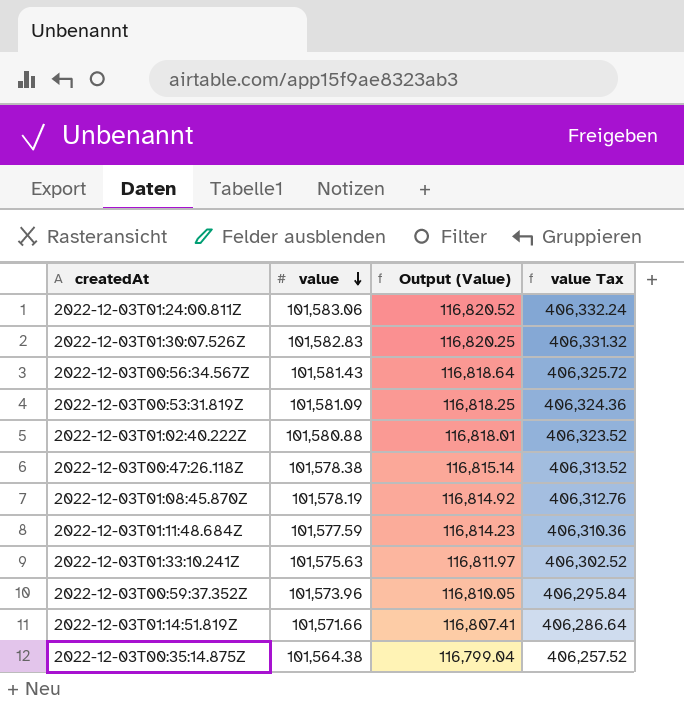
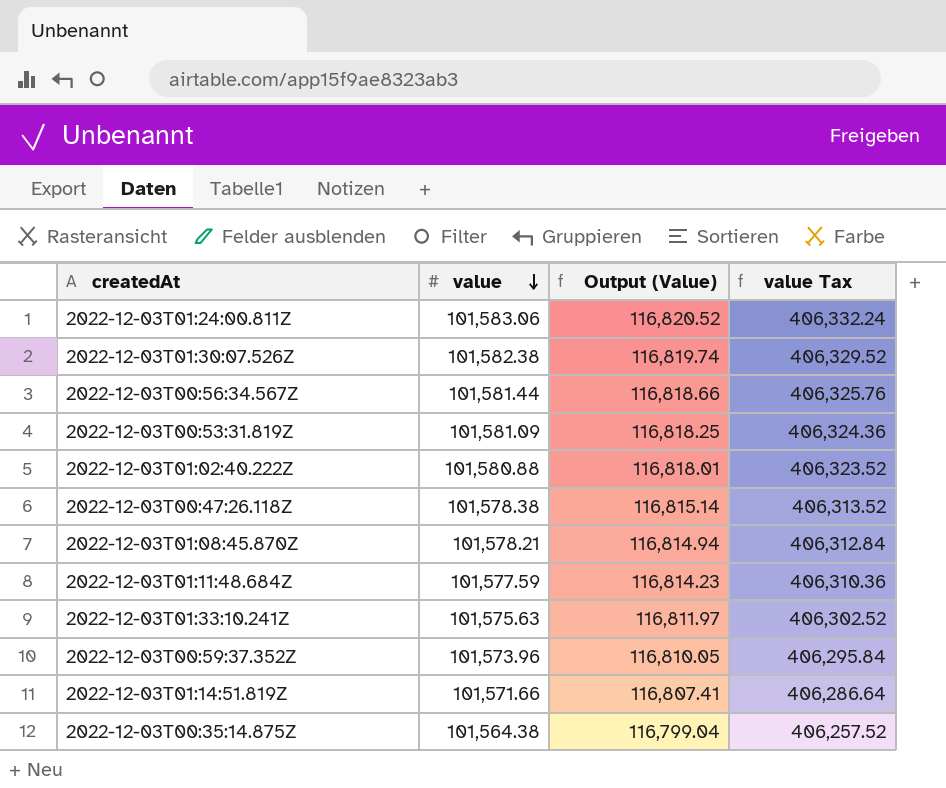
2022-12-03T01:30:07.526Z | value: 101,582.83 -> 101,582.38
2022-12-03T01:30:07.526Z | Output (Value): 116,820.25 -> 116,819.74
2022-12-03T01:30:07.526Z | value Tax: 406,331.32 -> 406,329.52
2022-12-03T00:56:34.567Z | value: 101,581.43 -> 101,581.44
2022-12-03T00:56:34.567Z | Output (Value): 116,818.64 -> 116,818.66
2022-12-03T00:56:34.567Z | value Tax: 406,325.72 -> 406,325.76
2022-12-03T01:08:45.870Z | value: 101,578.19 -> 101,578.21
2022-12-03T01:08:45.870Z | Output (Value): 116,814.92 -> 116,814.94
2022-12-03T01:08:45.870Z | value Tax: 406,312.76 -> 406,312.84

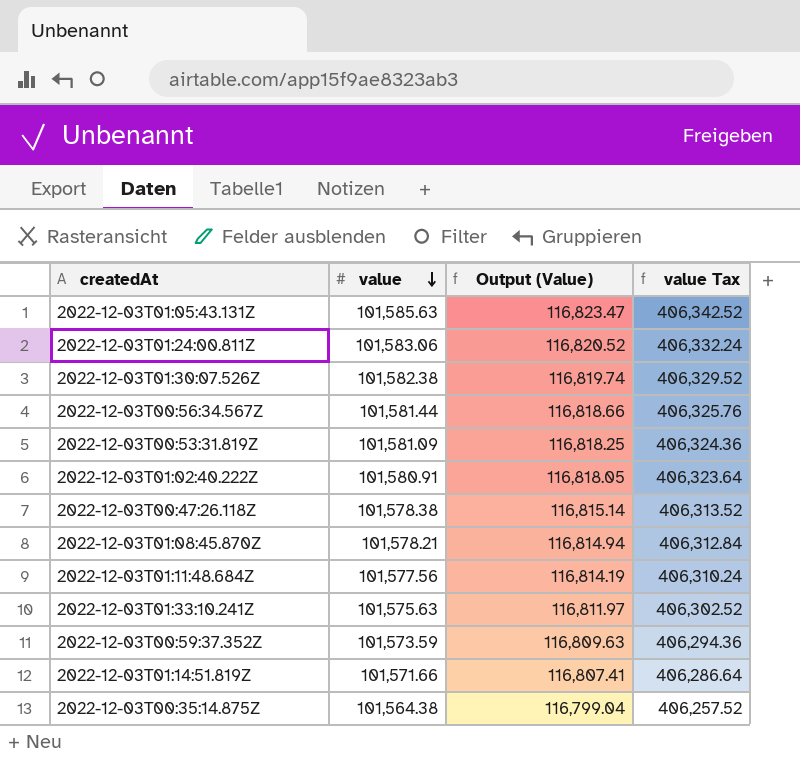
row 2022-12-03T01:05:43.131Z: none -> 101,585.63 | 116,823.47 | 406,342.52
2022-12-03T01:02:40.222Z | value: 101,580.88 -> 101,580.91
2022-12-03T01:02:40.222Z | Output (Value): 116,818.01 -> 116,818.05
2022-12-03T01:02:40.222Z | value Tax: 406,323.52 -> 406,323.64
2022-12-03T01:11:48.684Z | value: 101,577.59 -> 101,577.56
2022-12-03T01:11:48.684Z | Output (Value): 116,814.23 -> 116,814.19
2022-12-03T01:11:48.684Z | value Tax: 406,310.36 -> 406,310.24
2022-12-03T00:59:37.352Z | value: 101,573.96 -> 101,573.59
2022-12-03T00:59:37.352Z | Output (Value): 116,810.05 -> 116,809.63
2022-12-03T00:59:37.352Z | value Tax: 406,295.84 -> 406,294.36

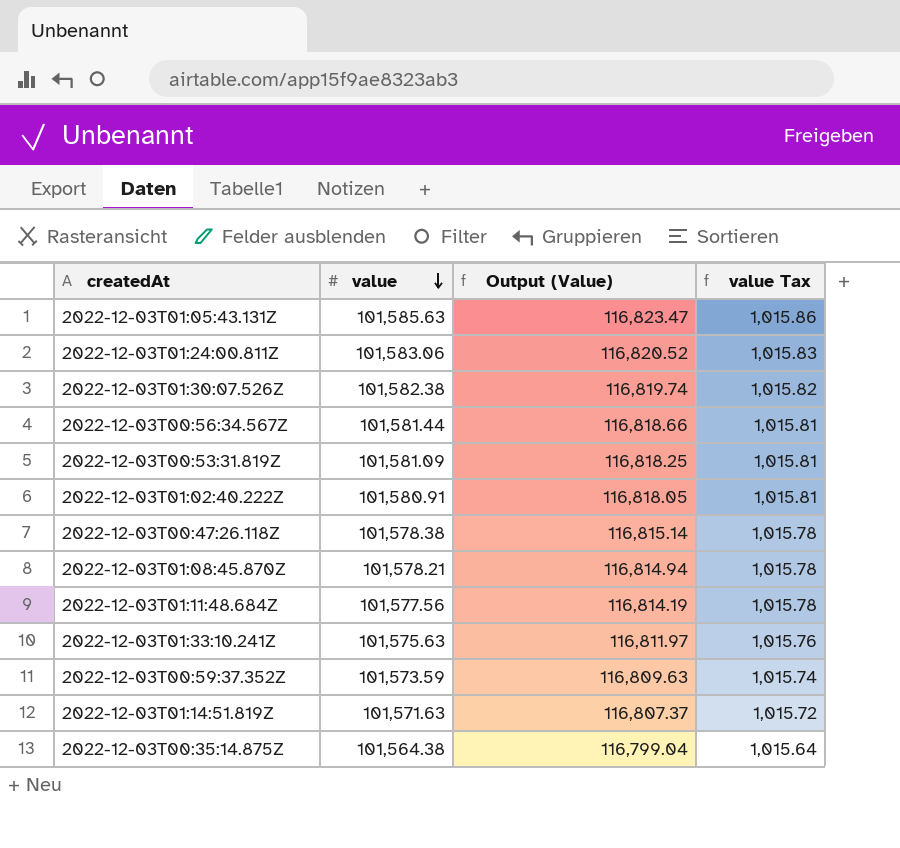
column value Tax | formula: [value] * 4 -> [value] * 0.01
2022-12-03T01:14:51.819Z | value: 101,571.66 -> 101,571.63
2022-12-03T01:14:51.819Z | Output (Value): 116,807.41 -> 116,807.37

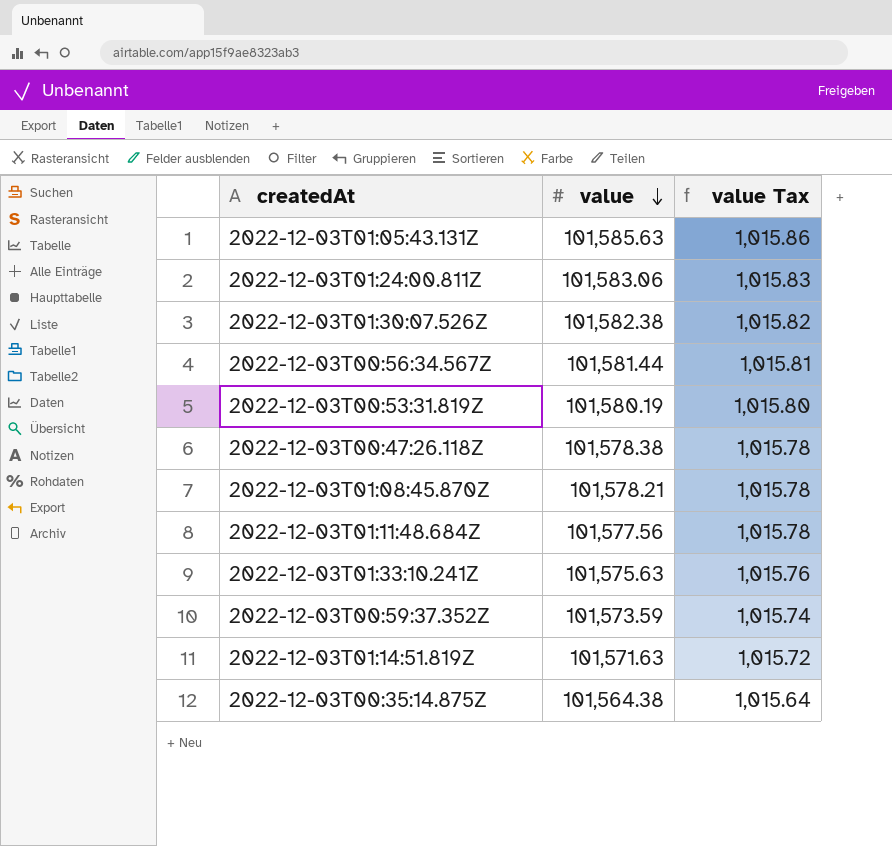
column Output (Value) | formula: [value] * 1.15 -> none
row 2022-12-03T01:02:40.222Z: 101,580.91 | 116,818.05 | 1,015.81 -> none
2022-12-03T00:53:31.819Z | value: 101,581.09 -> 101,580.19
2022-12-03T00:53:31.819Z | value Tax: 1,015.81 -> 1,015.80

